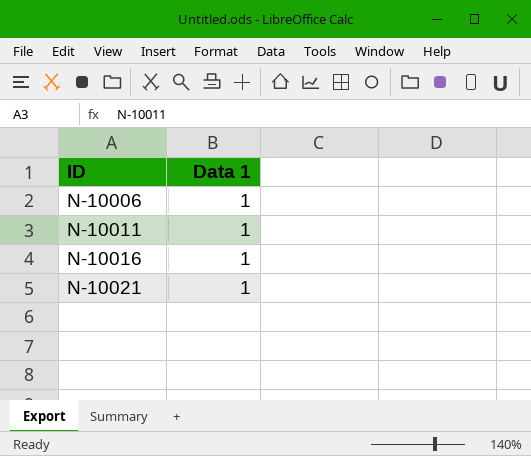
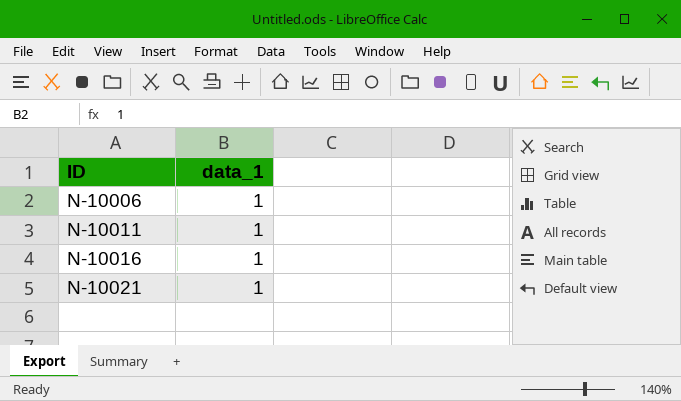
column name: Data 1 -> data_1

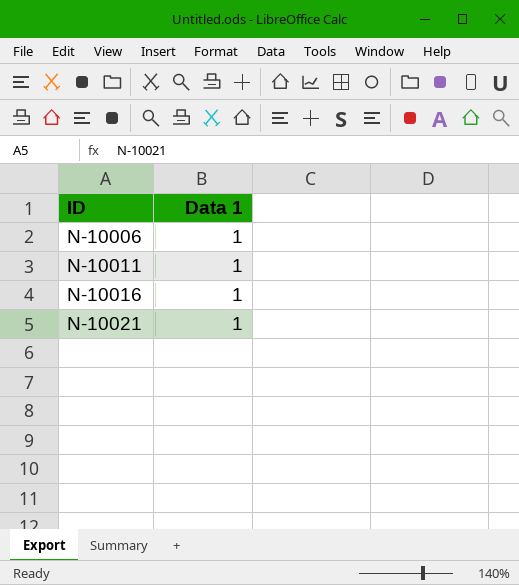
column name: data_1 -> Data 1

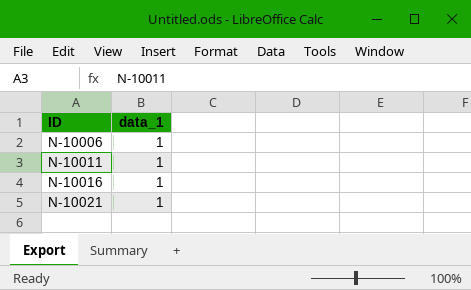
column name: Data 1 -> data_1

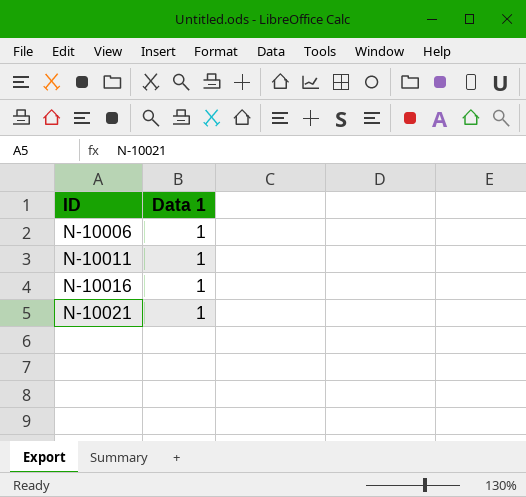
column name: data_1 -> Data 1

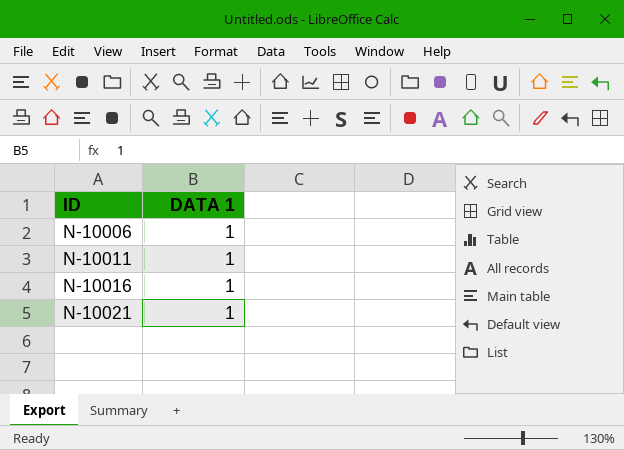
column name: Data 1 -> DATA 1

